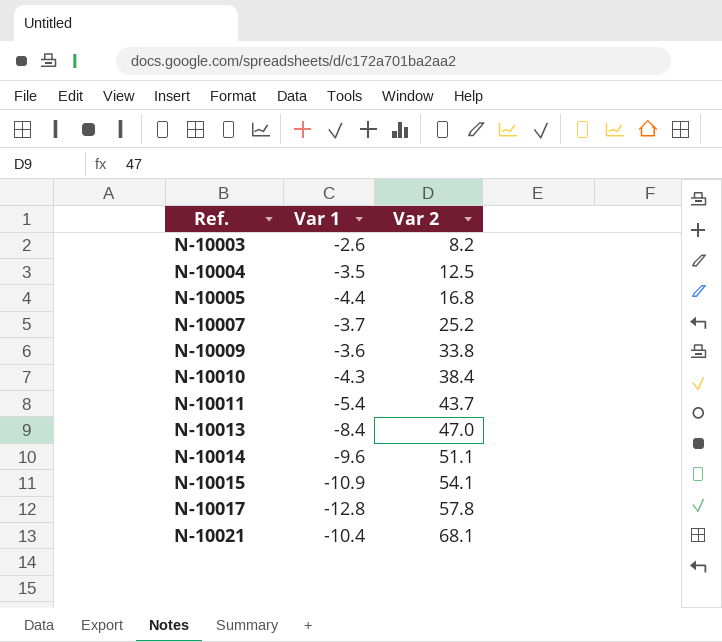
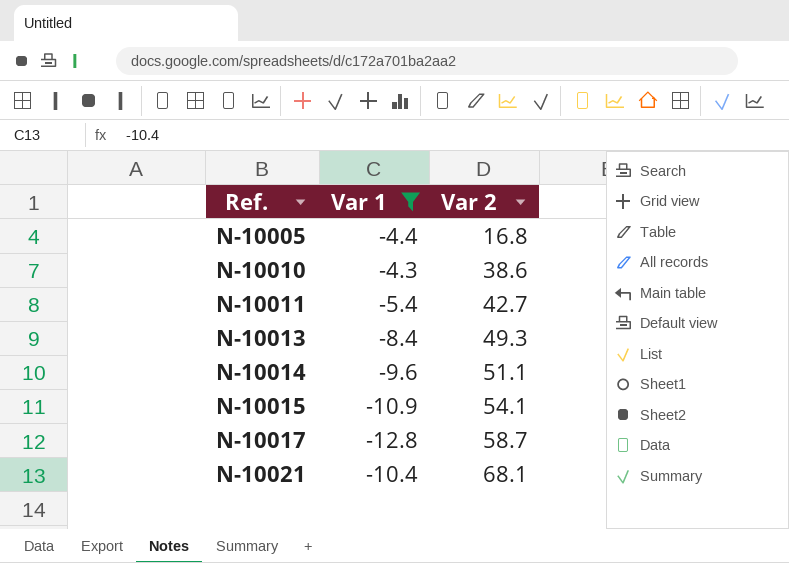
filter: none -> Var 1 <= -4.3
N-10010 | Var 2: 38.4 -> 38.6
N-10011 | Var 2: 43.7 -> 42.7
N-10013 | Var 2: 47.0 -> 49.3
N-10017 | Var 2: 57.8 -> 58.7

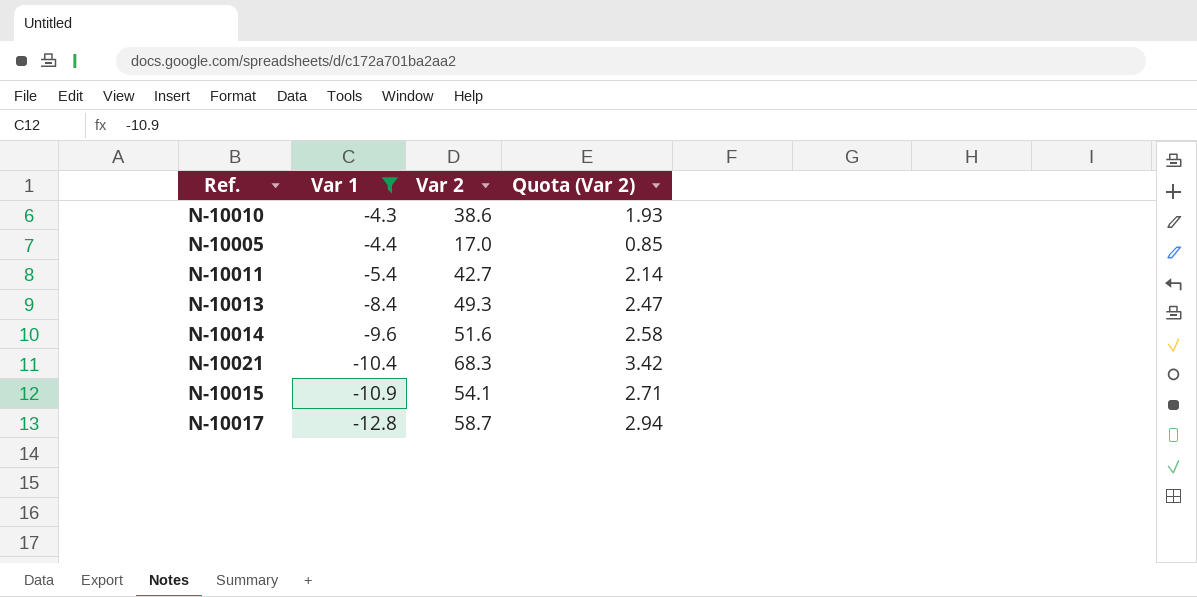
row order: Ref. ascending -> Var 1 descending
column Quota (Var 2) | formula: none -> [Var 2] * 0.05
N-10005 | Var 2: 16.8 -> 17.0
N-10014 | Var 2: 51.1 -> 51.6
N-10021 | Var 2: 68.1 -> 68.3

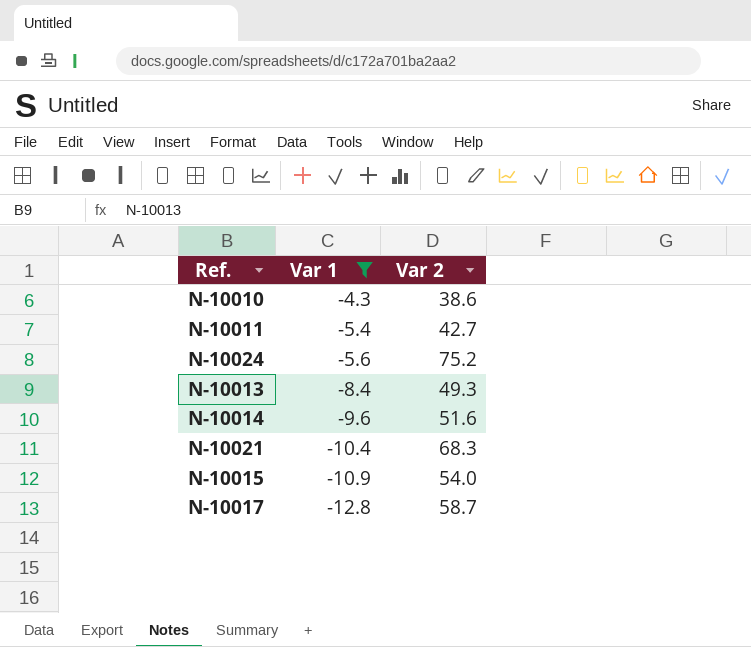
column Quota (Var 2) | formula: [Var 2] * 0.05 -> none
row N-10005: -4.4 | 17.0 | 0.85 -> none
row N-10024: none -> -5.6 | 75.2
N-10015 | Var 2: 54.1 -> 54.0

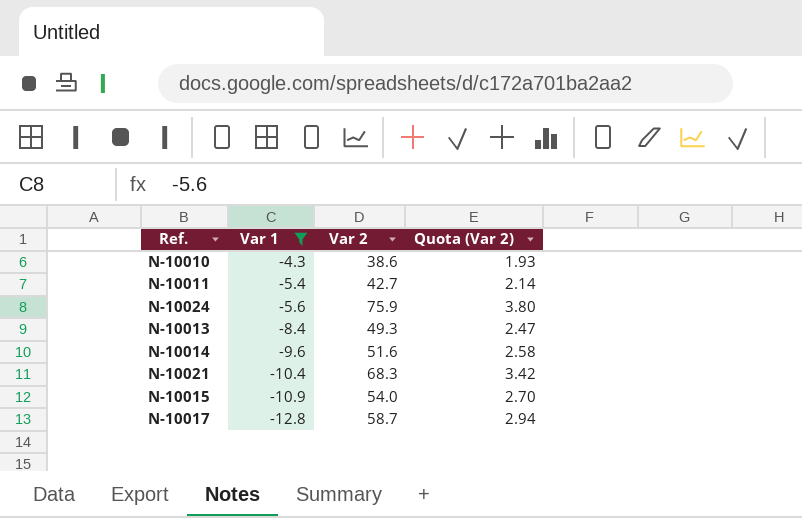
column Quota (Var 2) | formula: none -> [Var 2] * 0.05
N-10024 | Var 2: 75.2 -> 75.9

